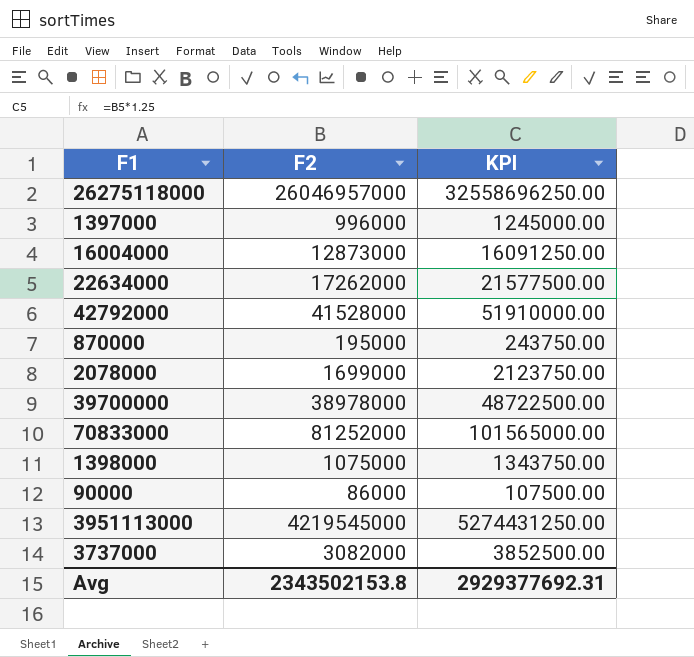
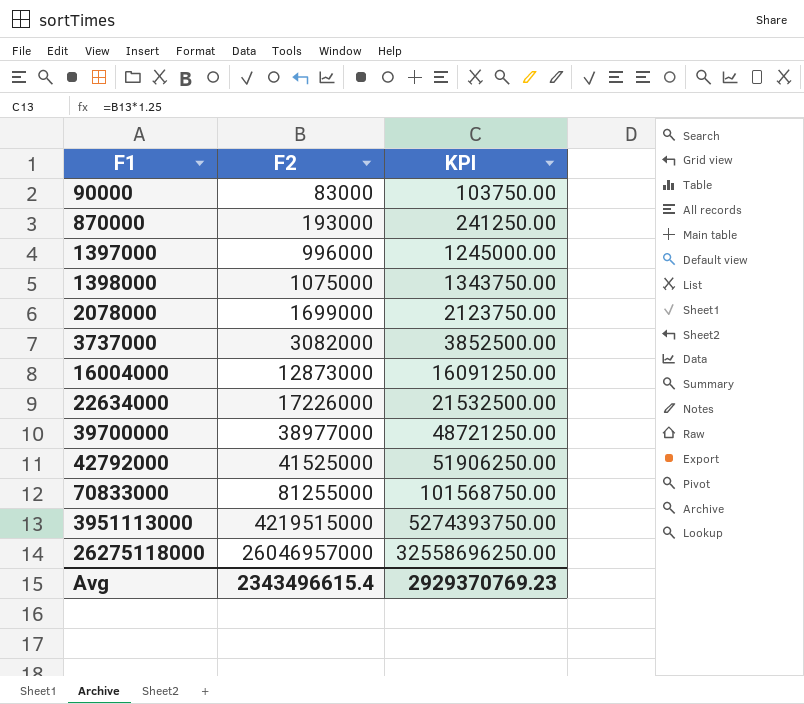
row order: none -> F1 ascending
90000 | F2: 86000 -> 83000
90000 | KPI: 107500.00 -> 103750.00
870000 | F2: 195000 -> 193000
870000 | KPI: 243750.00 -> 241250.00
22634000 | F2: 17262000 -> 17226000
22634000 | KPI: 21577500.00 -> 21532500.00
39700000 | F2: 38978000 -> 38977000
39700000 | KPI: 48722500.00 -> 48721250.00
42792000 | F2: 41528000 -> 41525000
42792000 | KPI: 51910000.00 -> 51906250.00
70833000 | F2: 81252000 -> 81255000
70833000 | KPI: 101565000.00 -> 101568750.00
3951113000 | F2: 4219545000 -> 4219515000
3951113000 | KPI: 5274431250.00 -> 5274393750.00
Avg | F2: 2343502153.8 -> 2343496615.4
Avg | KPI: 2929377692.31 -> 2929370769.23

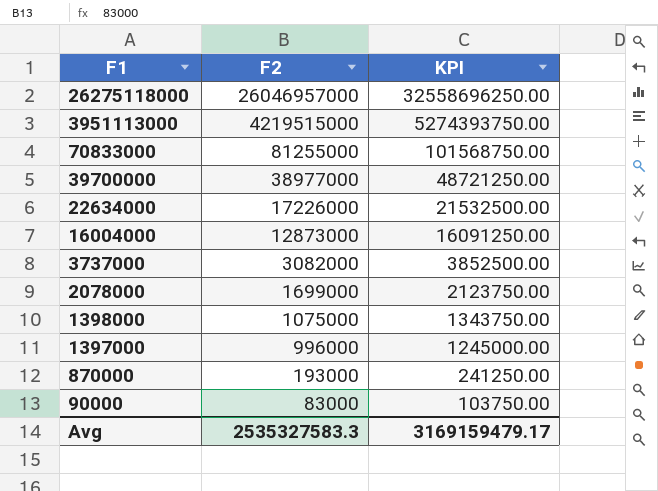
row order: F1 ascending -> F1 descending
row 42792000: 41525000 | 51906250.00 -> none
Avg | F2: 2343496615.4 -> 2535327583.3
Avg | KPI: 2929370769.23 -> 3169159479.17

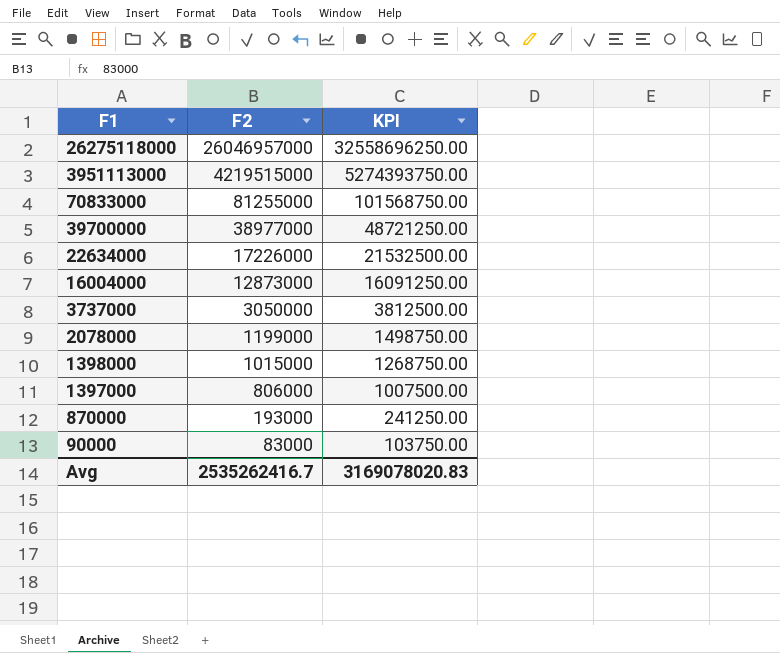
3737000 | F2: 3082000 -> 3050000
3737000 | KPI: 3852500.00 -> 3812500.00
2078000 | F2: 1699000 -> 1199000
2078000 | KPI: 2123750.00 -> 1498750.00
1398000 | F2: 1075000 -> 1015000
1398000 | KPI: 1343750.00 -> 1268750.00
1397000 | F2: 996000 -> 806000
1397000 | KPI: 1245000.00 -> 1007500.00
Avg | F2: 2535327583.3 -> 2535262416.7
Avg | KPI: 3169159479.17 -> 3169078020.83

